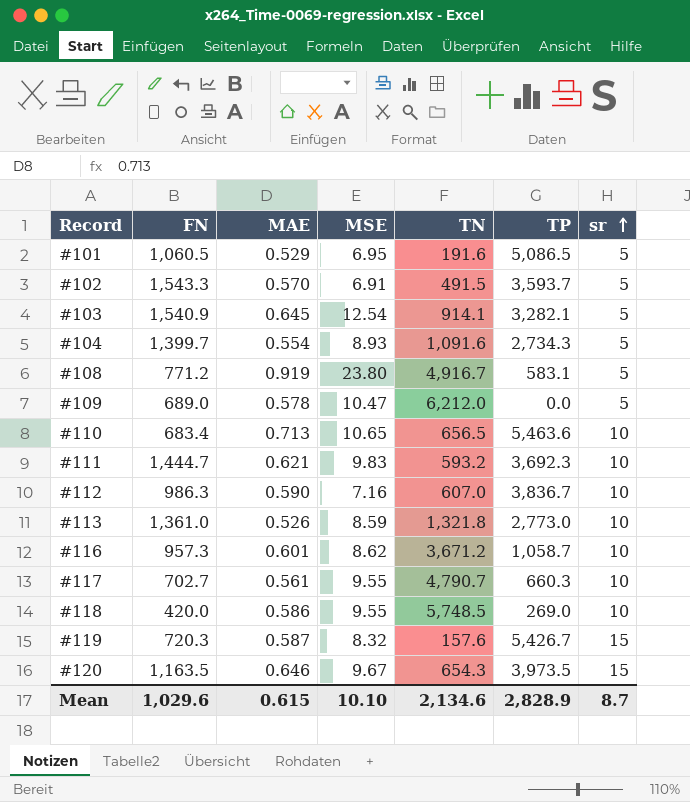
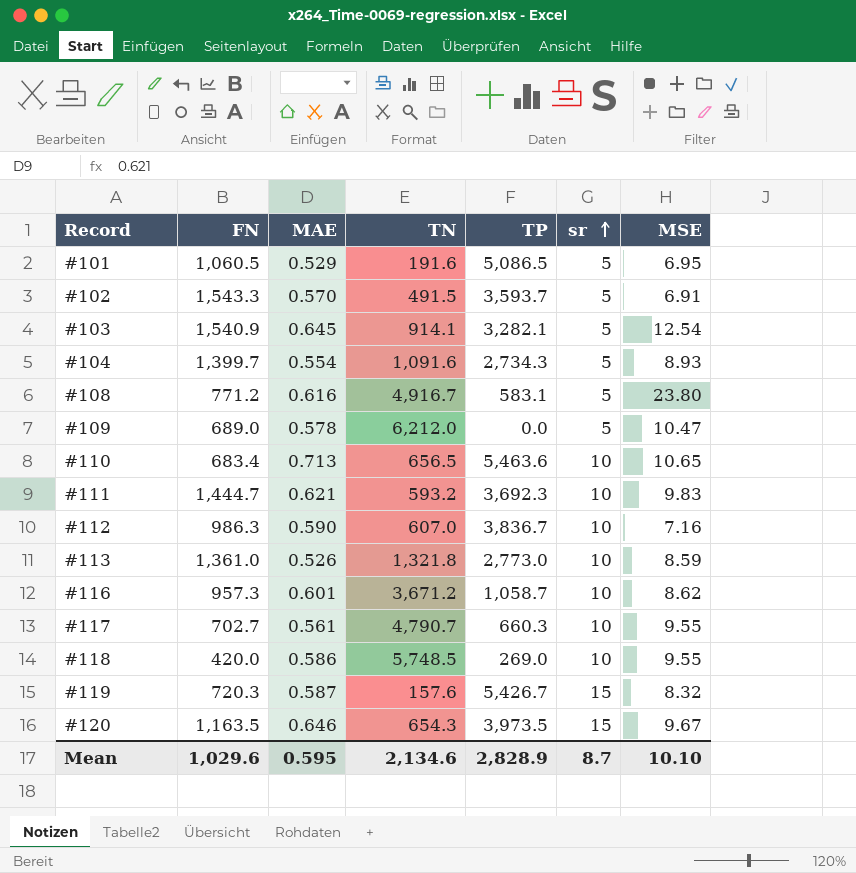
column MSE | position: 4 -> 7
#108 | MAE: 0.919 -> 0.616
Mean | MAE: 0.615 -> 0.595

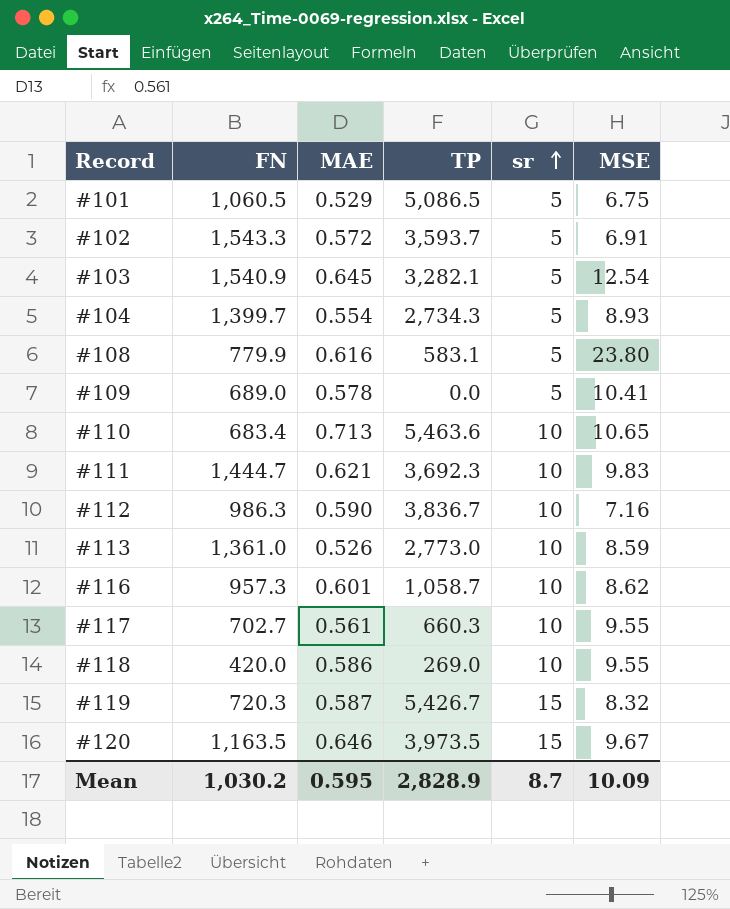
column TN | position: 4 -> none
#101 | MSE: 6.95 -> 6.75
#102 | MAE: 0.570 -> 0.572
#108 | FN: 771.2 -> 779.9
#109 | MSE: 10.47 -> 10.41
Mean | FN: 1,029.6 -> 1,030.2
Mean | MSE: 10.10 -> 10.09

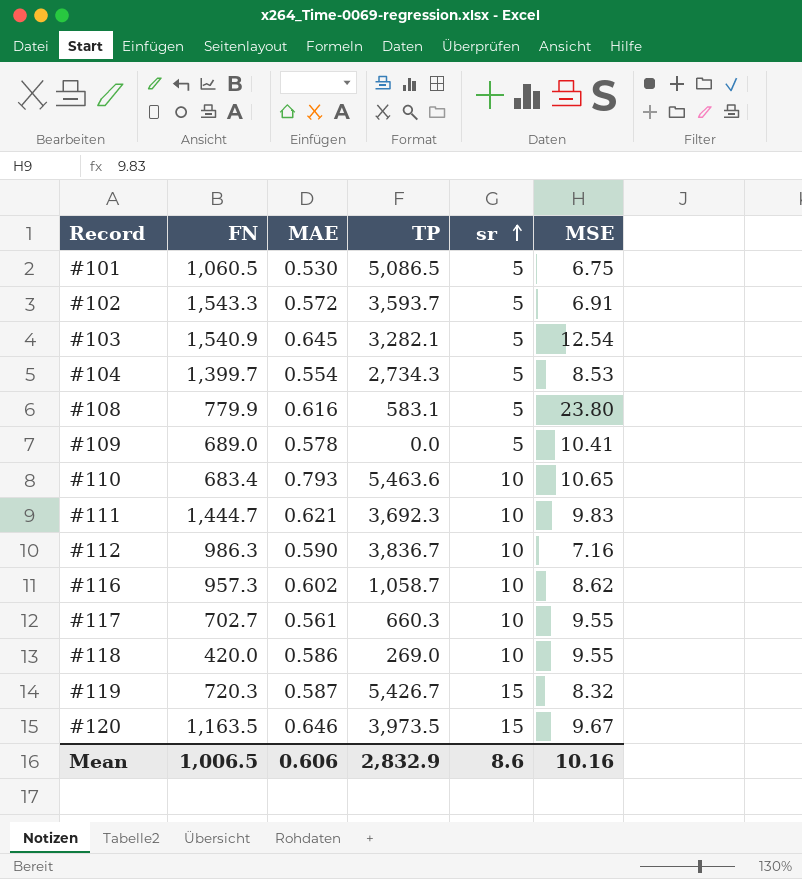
row #113: 1,361.0 | 0.526 | 2,773.0 | 10 | 8.59 -> none
#101 | MAE: 0.529 -> 0.530
#104 | MSE: 8.93 -> 8.53
#110 | MAE: 0.713 -> 0.793
#116 | MAE: 0.601 -> 0.602
Mean | FN: 1,030.2 -> 1,006.5
Mean | MAE: 0.595 -> 0.606
Mean | TP: 2,828.9 -> 2,832.9
Mean | sr: 8.7 -> 8.6
Mean | MSE: 10.09 -> 10.16

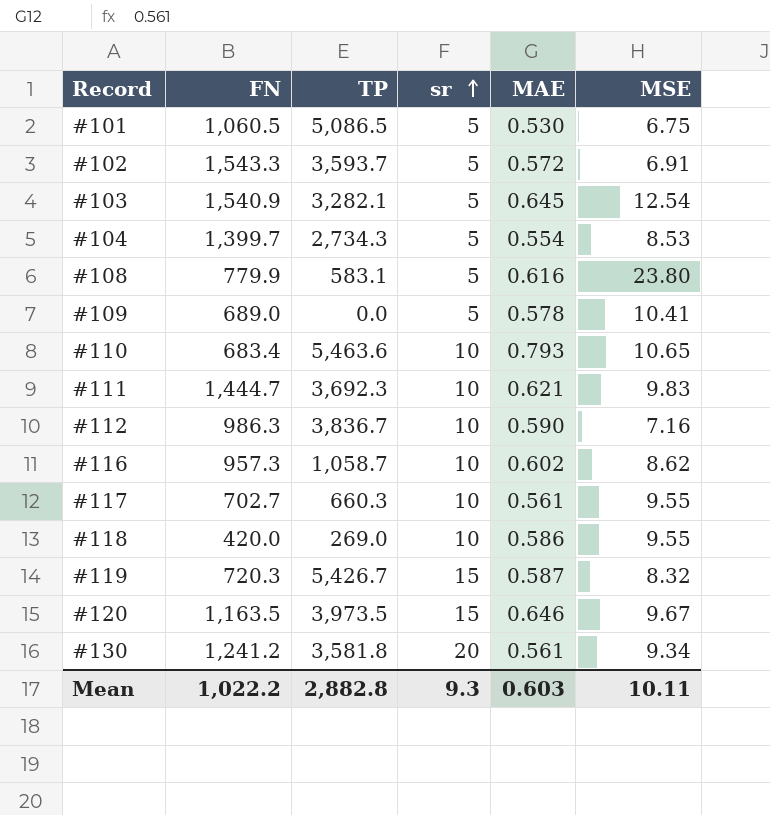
column MAE | position: 3 -> 5
row #130: none -> 1,241.2 | 3,581.8 | 20 | 0.561 | 9.34
Mean | FN: 1,006.5 -> 1,022.2
Mean | TP: 2,832.9 -> 2,882.8
Mean | sr: 8.6 -> 9.3
Mean | MAE: 0.606 -> 0.603
Mean | MSE: 10.16 -> 10.11

